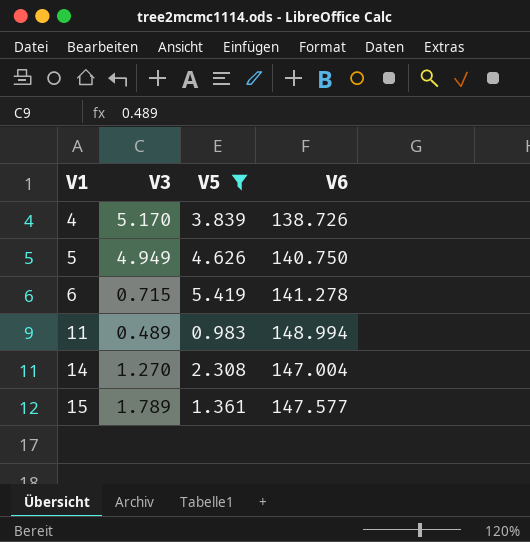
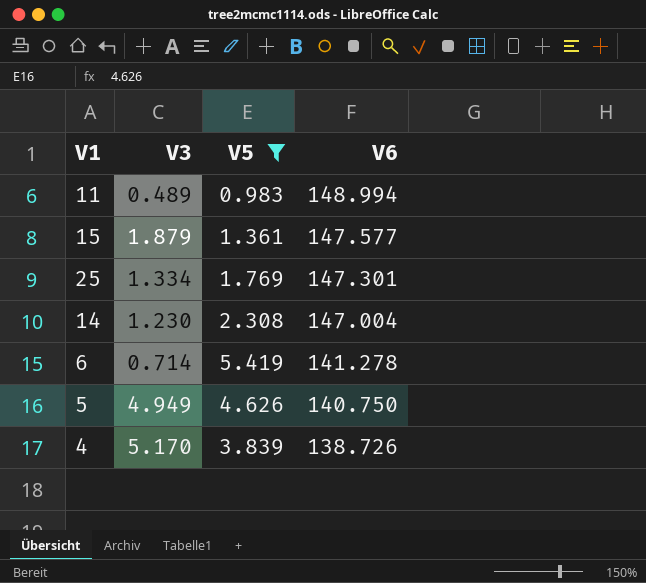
row order: V1 ascending -> V6 descending
15 | V3: 1.789 -> 1.879
row 25: none -> 1.334 | 1.769 | 147.301
14 | V3: 1.270 -> 1.230
6 | V3: 0.715 -> 0.714

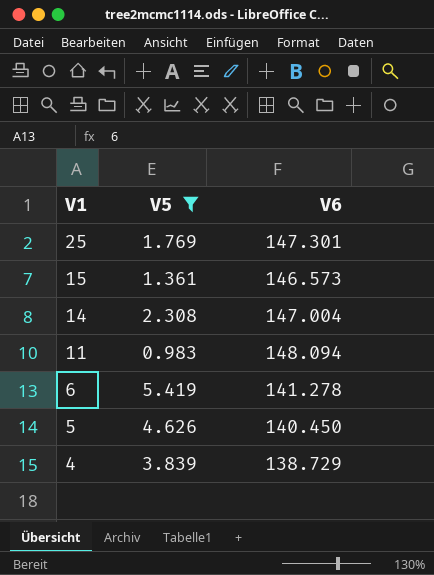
row order: V6 descending -> V1 descending
column V3 | position: 2 -> none
15 | V6: 147.577 -> 146.573
11 | V6: 148.994 -> 148.094
5 | V6: 140.750 -> 140.450
4 | V6: 138.726 -> 138.729

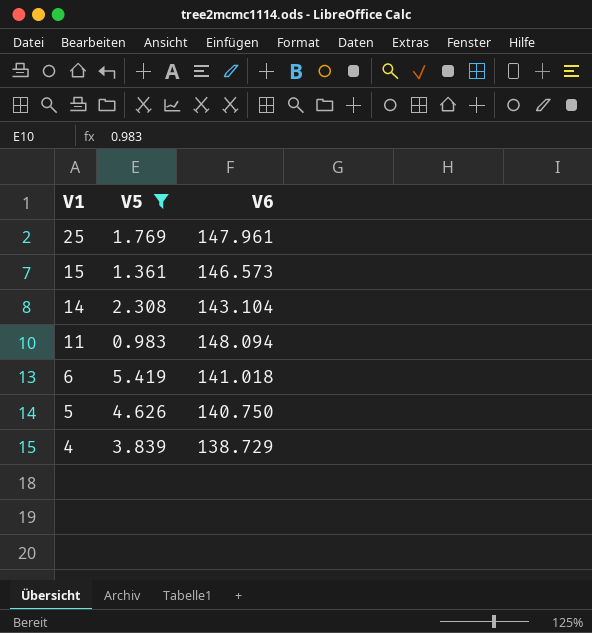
25 | V6: 147.301 -> 147.961
14 | V6: 147.004 -> 143.104
6 | V6: 141.278 -> 141.018
5 | V6: 140.450 -> 140.750

